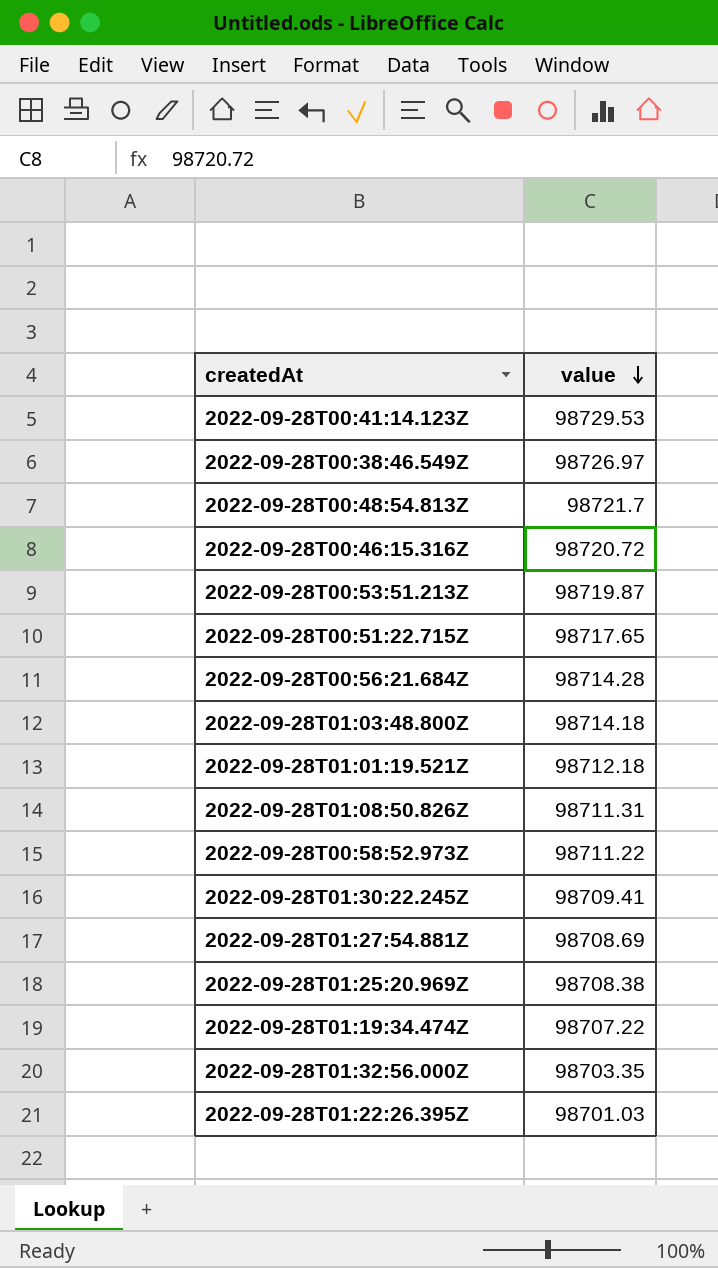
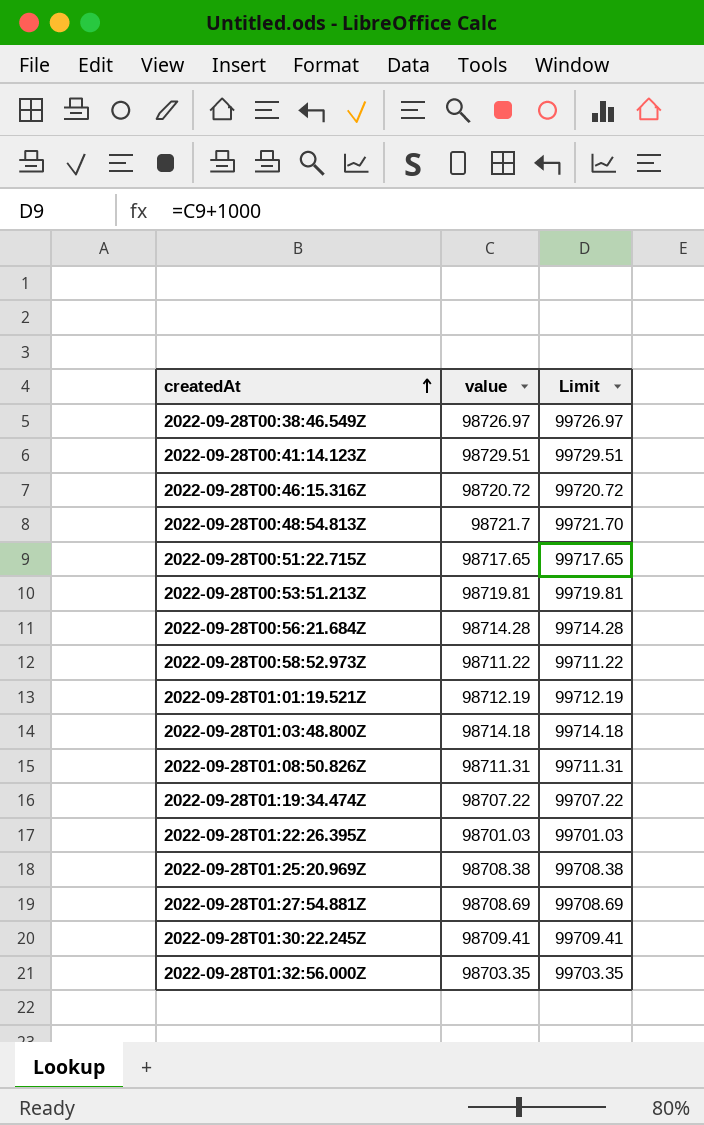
row order: value descending -> createdAt ascending
column Limit | formula: none -> [value] + 1000
2022-09-28T00:41:14.123Z | value: 98729.53 -> 98729.51
2022-09-28T00:53:51.213Z | value: 98719.87 -> 98719.81
2022-09-28T01:01:19.521Z | value: 98712.18 -> 98712.19

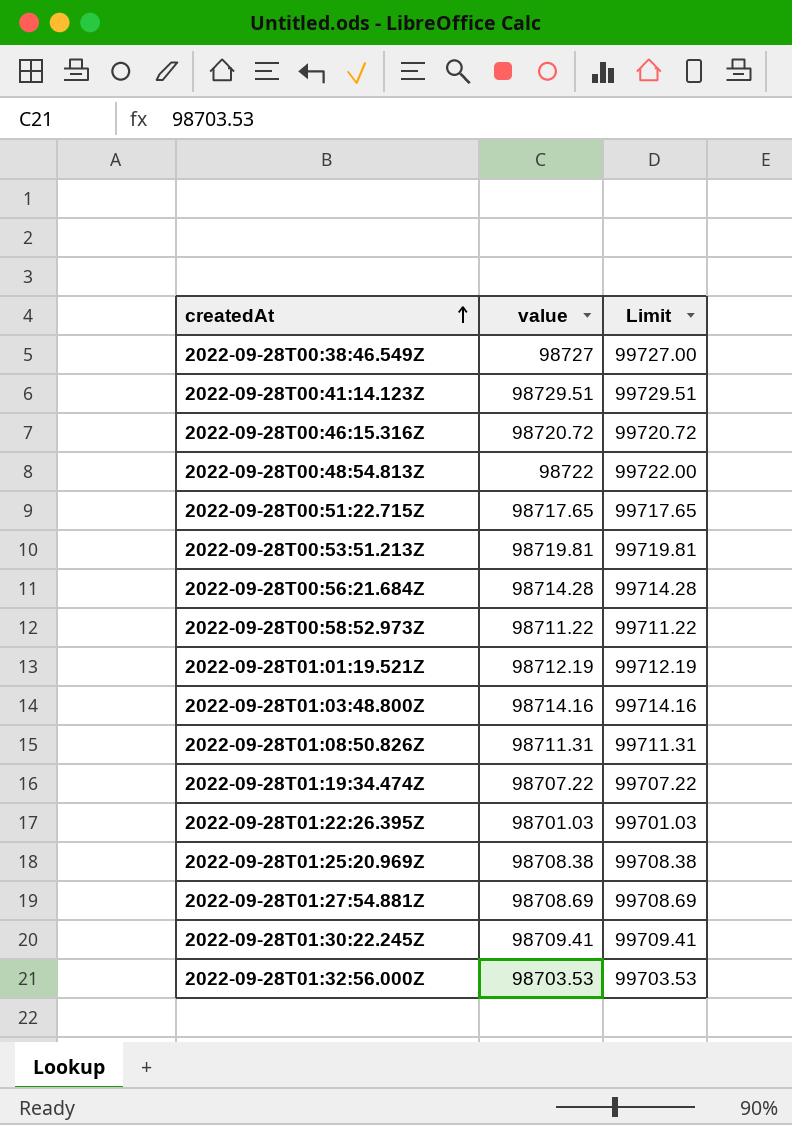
2022-09-28T00:38:46.549Z | value: 98726.97 -> 98727
2022-09-28T00:38:46.549Z | Limit: 99726.97 -> 99727.00
2022-09-28T00:48:54.813Z | value: 98721.7 -> 98722
2022-09-28T00:48:54.813Z | Limit: 99721.70 -> 99722.00
2022-09-28T01:03:48.800Z | value: 98714.18 -> 98714.16
2022-09-28T01:03:48.800Z | Limit: 99714.18 -> 99714.16
2022-09-28T01:32:56.000Z | value: 98703.35 -> 98703.53
2022-09-28T01:32:56.000Z | Limit: 99703.35 -> 99703.53

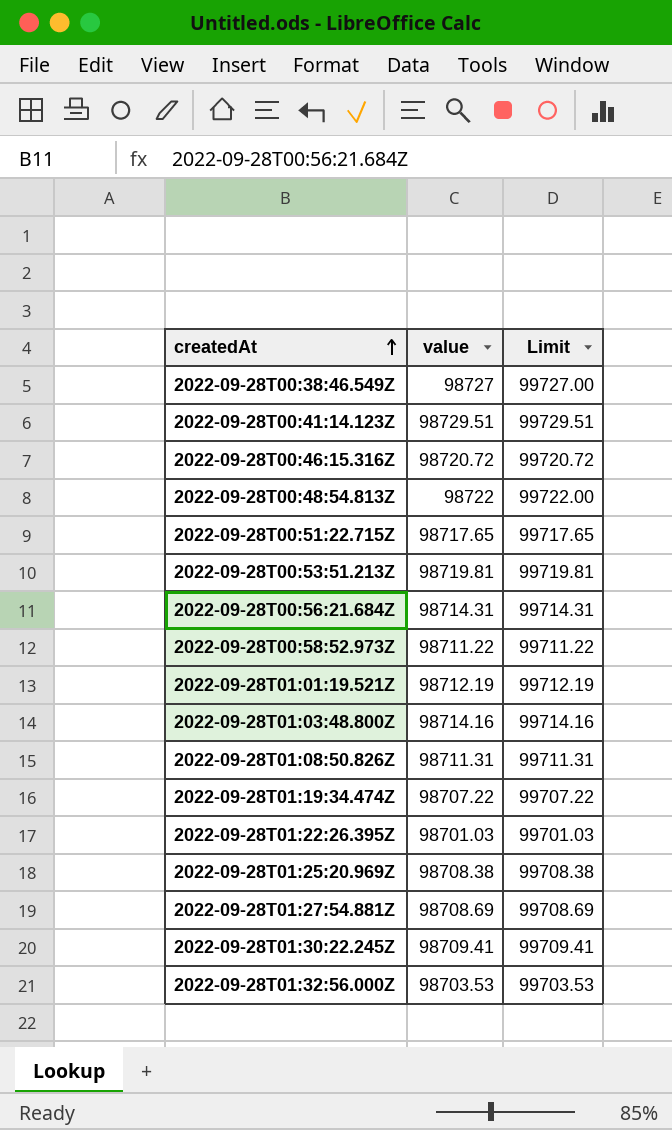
2022-09-28T00:56:21.684Z | value: 98714.28 -> 98714.31
2022-09-28T00:56:21.684Z | Limit: 99714.28 -> 99714.31

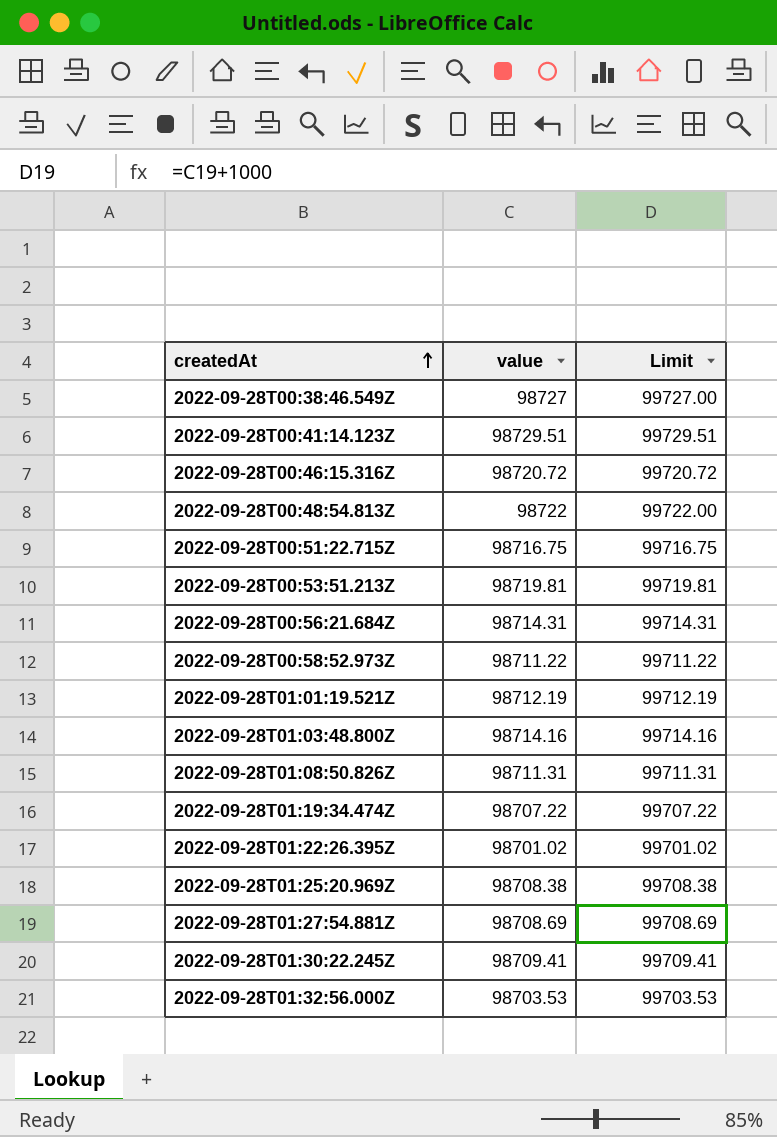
2022-09-28T00:51:22.715Z | value: 98717.65 -> 98716.75
2022-09-28T00:51:22.715Z | Limit: 99717.65 -> 99716.75
2022-09-28T01:22:26.395Z | value: 98701.03 -> 98701.02
2022-09-28T01:22:26.395Z | Limit: 99701.03 -> 99701.02

